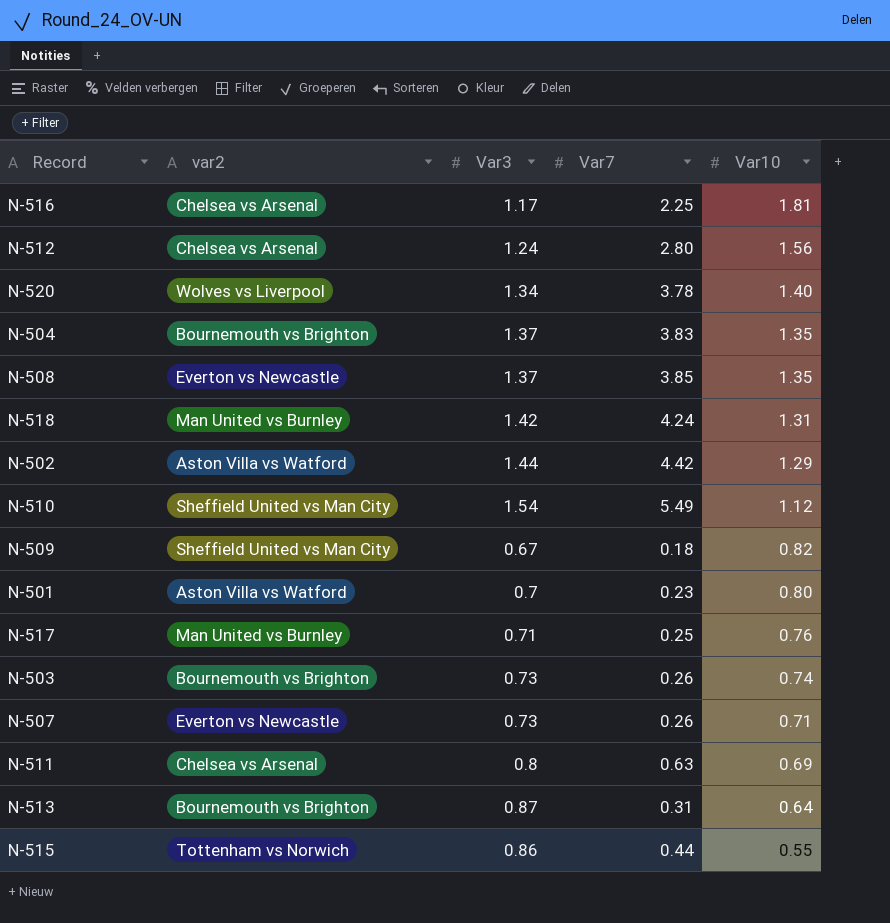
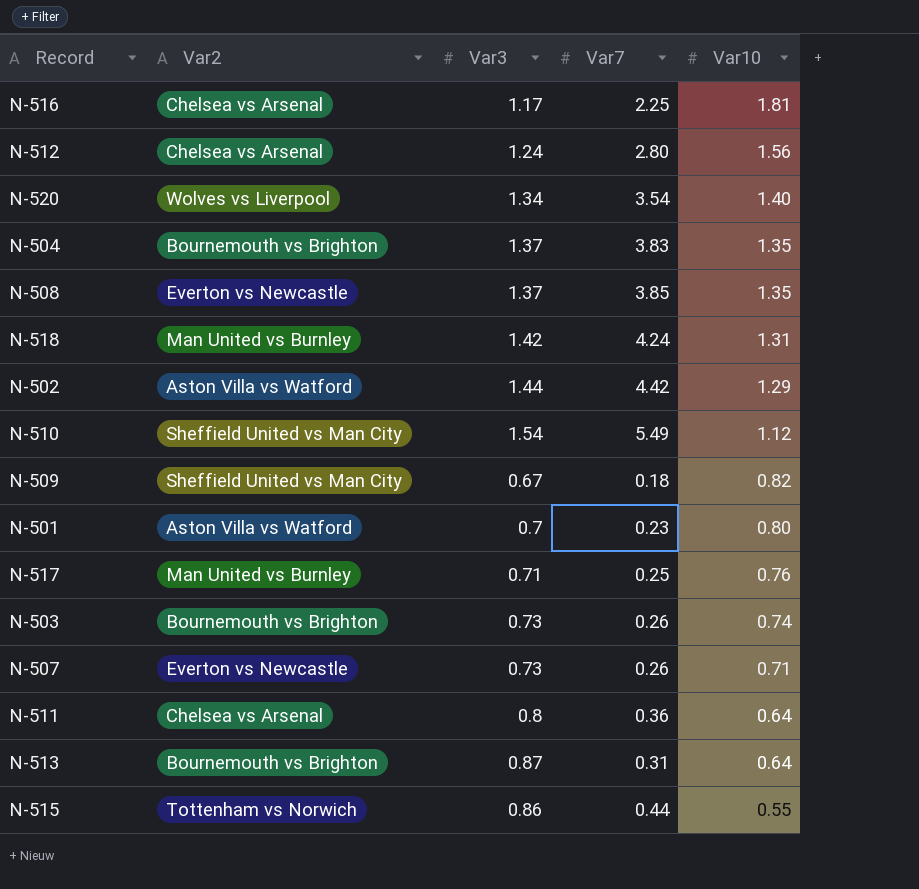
column name: var2 -> Var2
N-520 | Var7: 3.78 -> 3.54
N-511 | Var7: 0.63 -> 0.36
N-511 | Var10: 0.69 -> 0.64

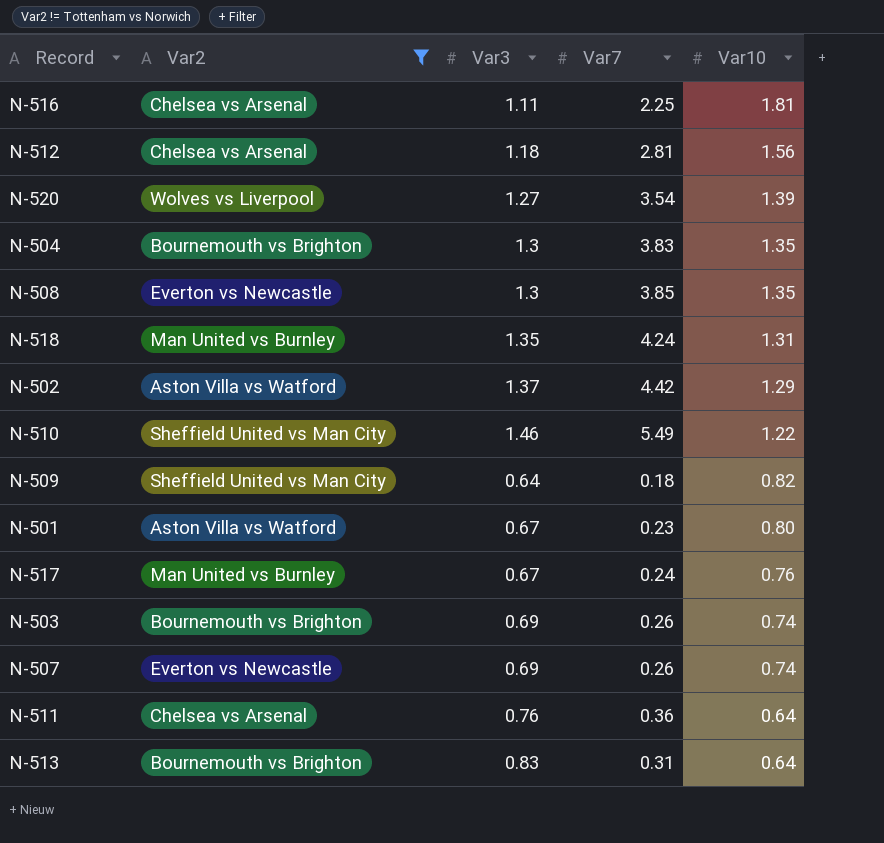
filter: none -> Var2 != Tottenham vs Norwich
N-516 | Var3: 1.17 -> 1.11
N-512 | Var3: 1.24 -> 1.18
N-512 | Var7: 2.80 -> 2.81
N-520 | Var3: 1.34 -> 1.27
N-520 | Var10: 1.40 -> 1.39
N-504 | Var3: 1.37 -> 1.3
N-508 | Var3: 1.37 -> 1.3
N-518 | Var3: 1.42 -> 1.35
N-502 | Var3: 1.44 -> 1.37
N-510 | Var3: 1.54 -> 1.46
N-510 | Var10: 1.12 -> 1.22
N-509 | Var3: 0.67 -> 0.64
N-501 | Var3: 0.7 -> 0.67
N-517 | Var3: 0.71 -> 0.67
N-517 | Var7: 0.25 -> 0.24
N-503 | Var3: 0.73 -> 0.69
N-507 | Var3: 0.73 -> 0.69
N-507 | Var10: 0.71 -> 0.74
N-511 | Var3: 0.8 -> 0.76
N-513 | Var3: 0.87 -> 0.83

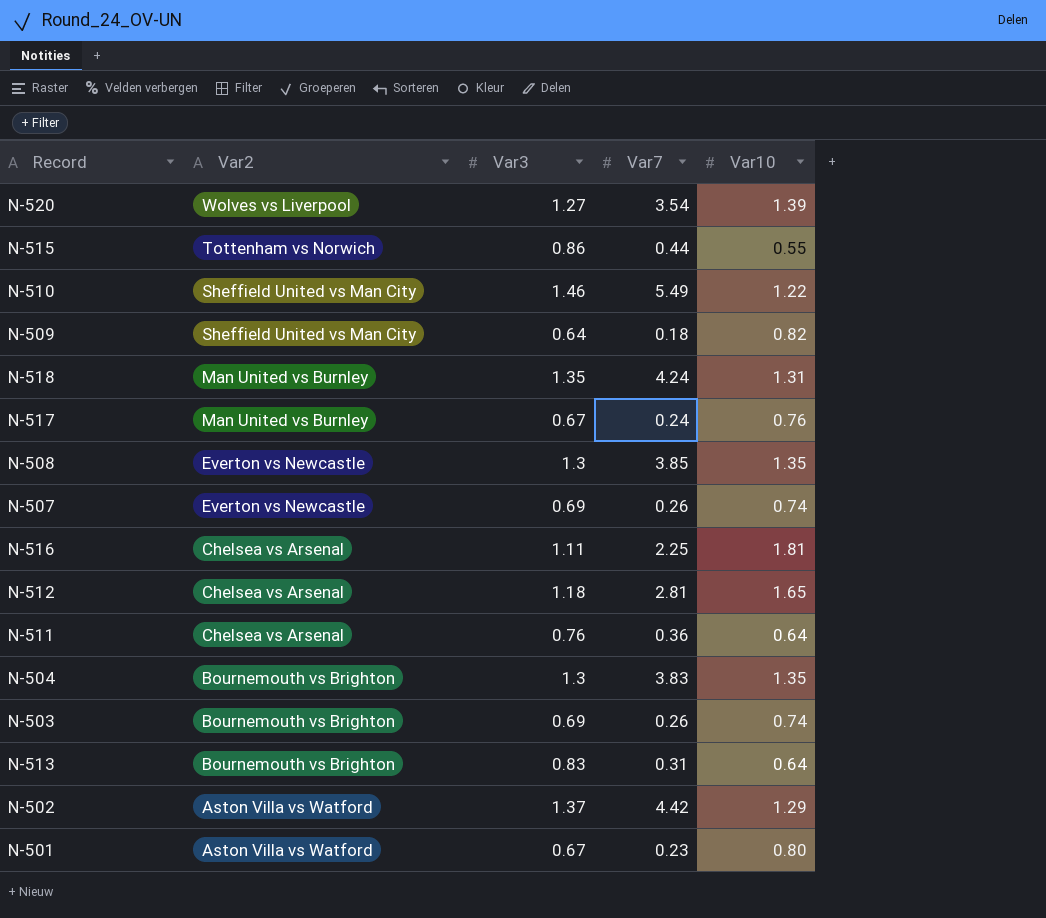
filter: Var2 != Tottenham vs Norwich -> none
row order: Var10 descending -> Var2 descending
N-512 | Var10: 1.56 -> 1.65

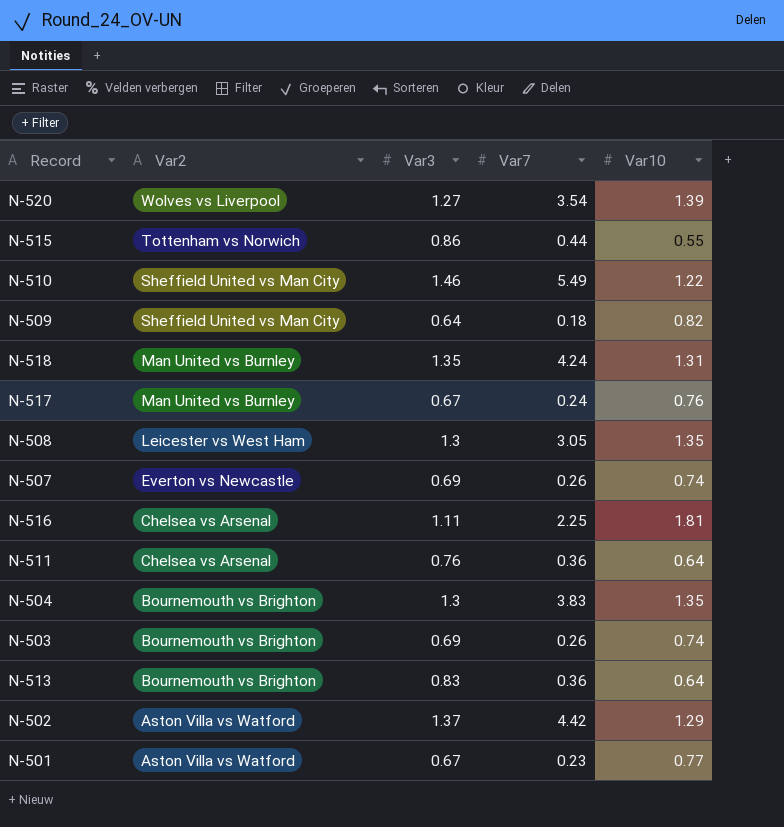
row N-512: Chelsea vs Arsenal | 1.18 | 2.81 | 1.65 -> none
N-508 | Var2: Everton vs Newcastle -> Leicester vs West Ham
N-508 | Var7: 3.85 -> 3.05
N-513 | Var7: 0.31 -> 0.36
N-501 | Var10: 0.80 -> 0.77

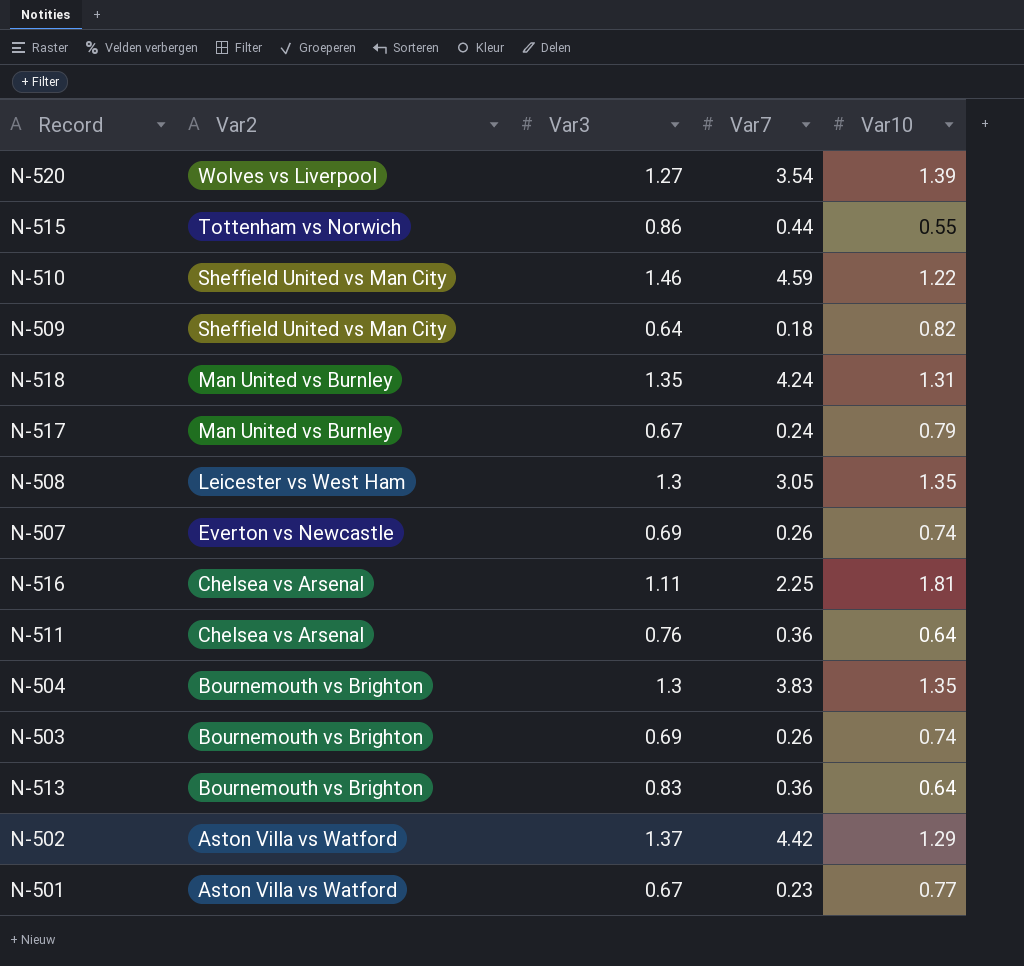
N-510 | Var7: 5.49 -> 4.59
N-517 | Var10: 0.76 -> 0.79

